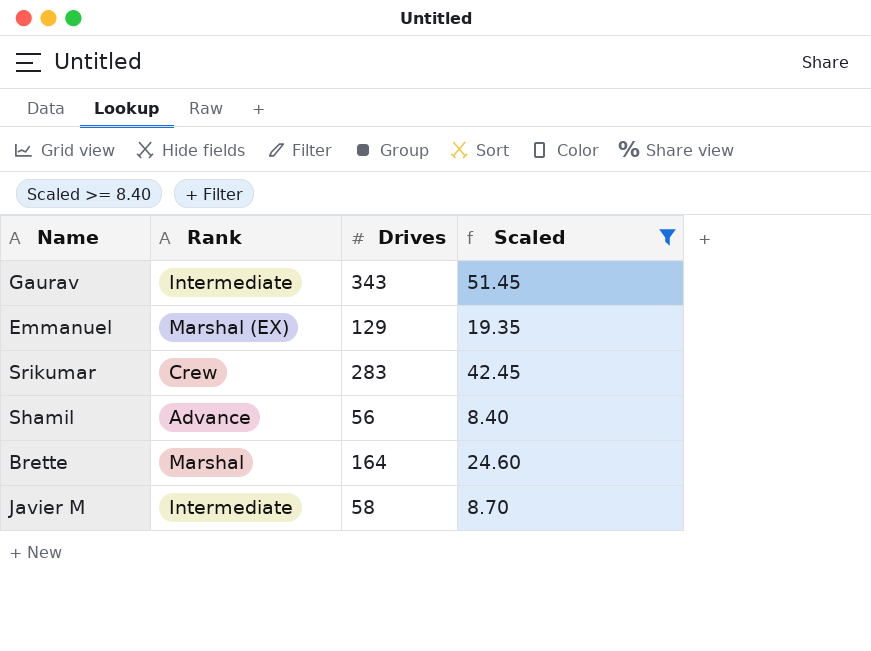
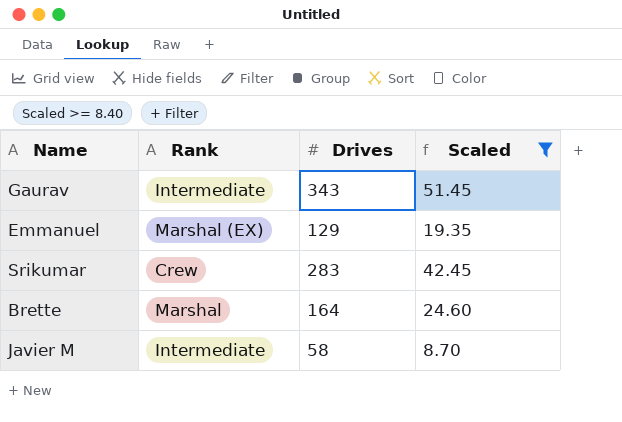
row Shamil: Advance | 56 | 8.40 -> none

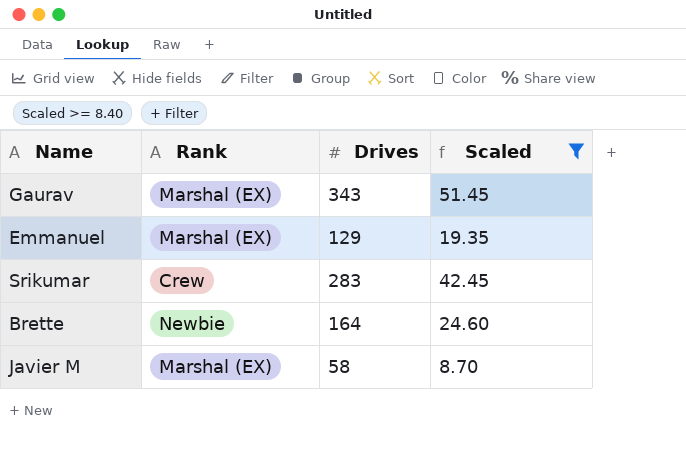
Gaurav | Rank: Intermediate -> Marshal (EX)
Brette | Rank: Marshal -> Newbie
Javier M | Rank: Intermediate -> Marshal (EX)

